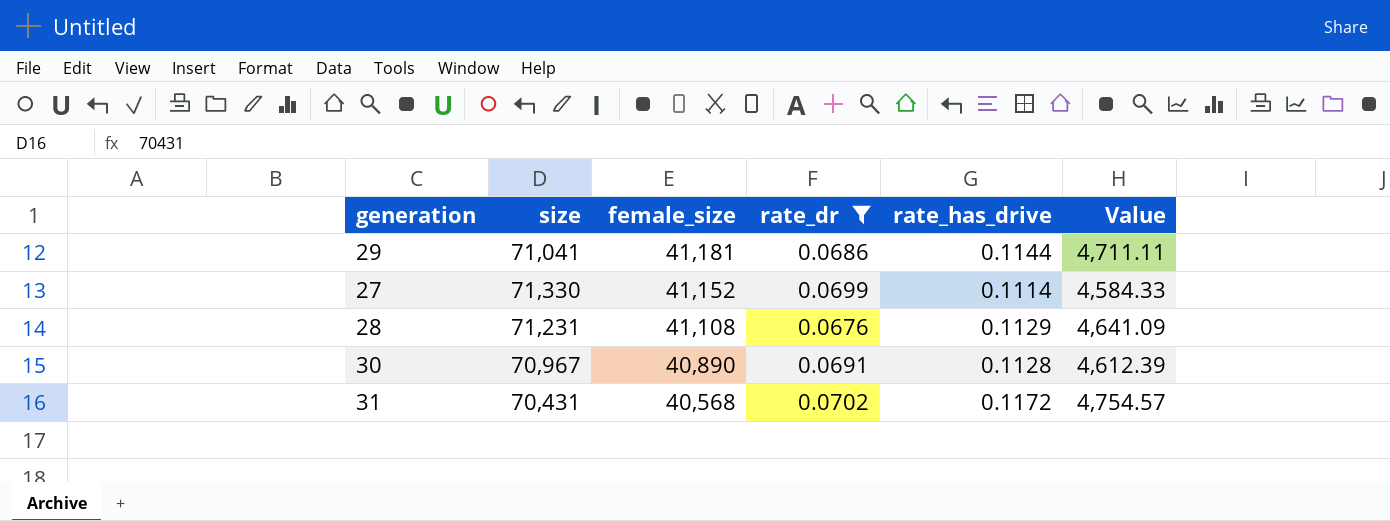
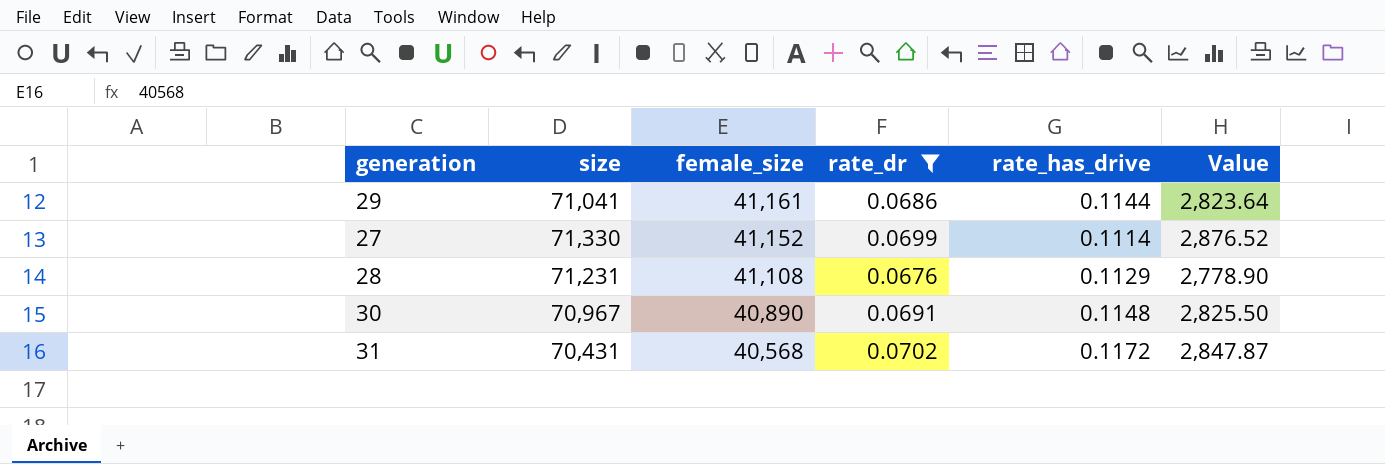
column Value | formula: [female_size] * [rate_has_drive] -> [female_size] * [rate_dr]
29 | female_size: 41,181 -> 41,161
30 | rate_has_drive: 0.1128 -> 0.1148

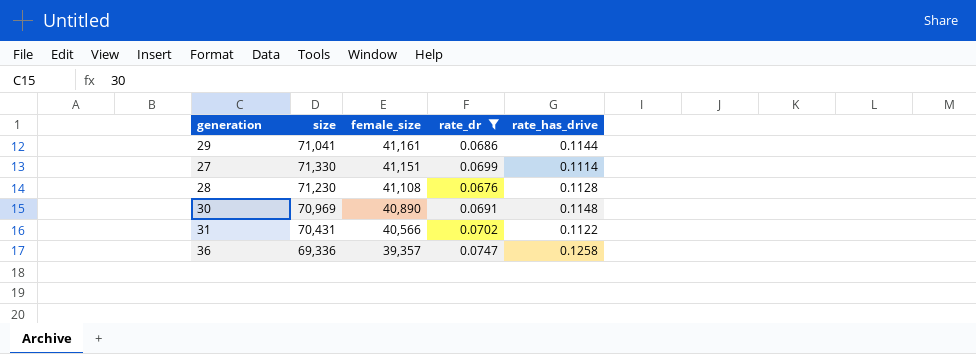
column Value | formula: [female_size] * [rate_dr] -> none
27 | female_size: 41,152 -> 41,151
28 | size: 71,231 -> 71,230
28 | rate_has_drive: 0.1129 -> 0.1128
30 | size: 70,967 -> 70,969
31 | female_size: 40,568 -> 40,566
31 | rate_has_drive: 0.1172 -> 0.1122
row 36: none -> 69,336 | 39,357 | 0.0747 | 0.1258

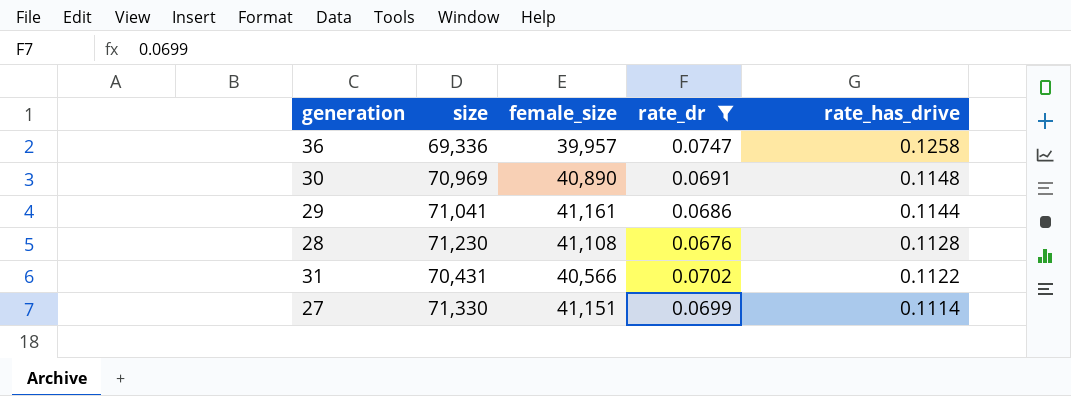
row order: female_size descending -> rate_has_drive descending
36 | female_size: 39,357 -> 39,957

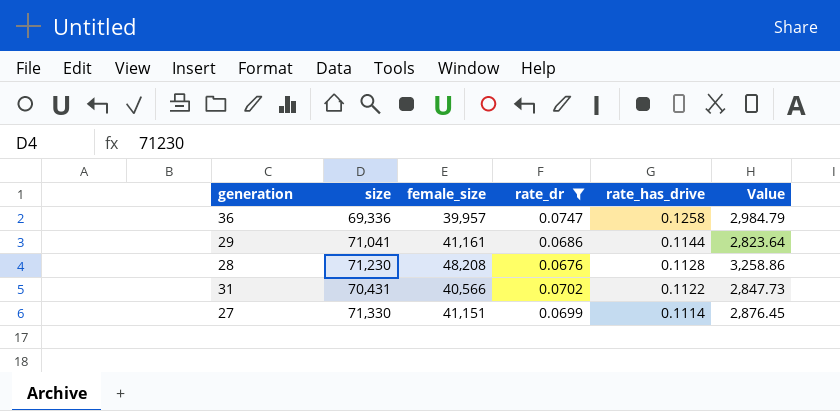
column Value | formula: none -> [female_size] * [rate_dr]
row 30: 70,969 | 40,890 | 0.0691 | 0.1148 -> none
28 | female_size: 41,108 -> 48,208

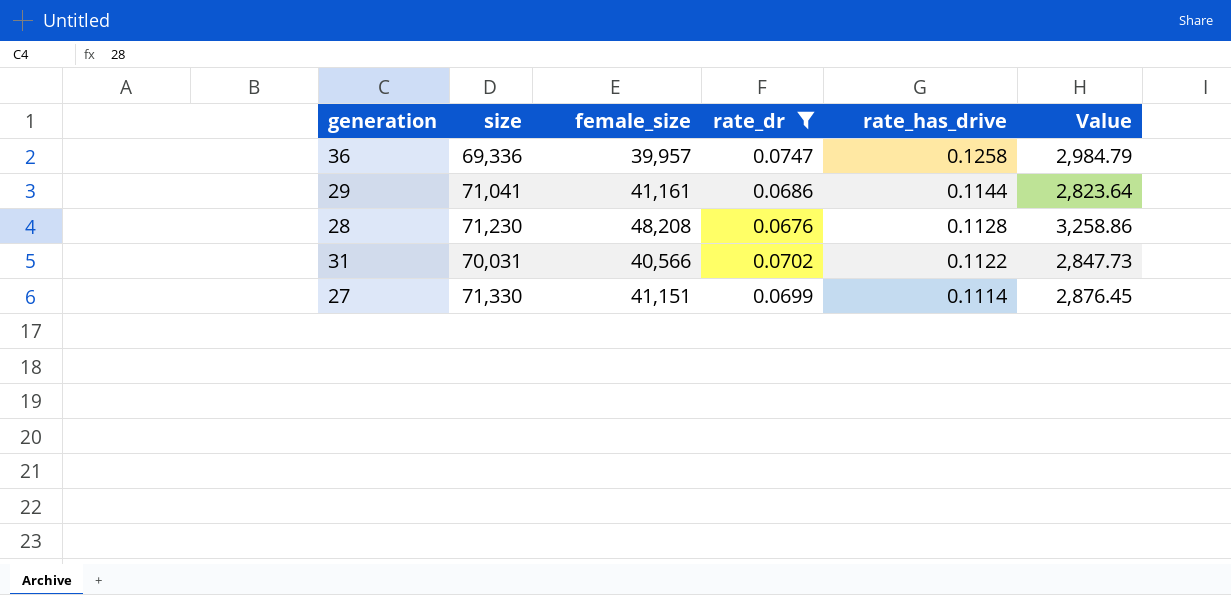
31 | size: 70,431 -> 70,031

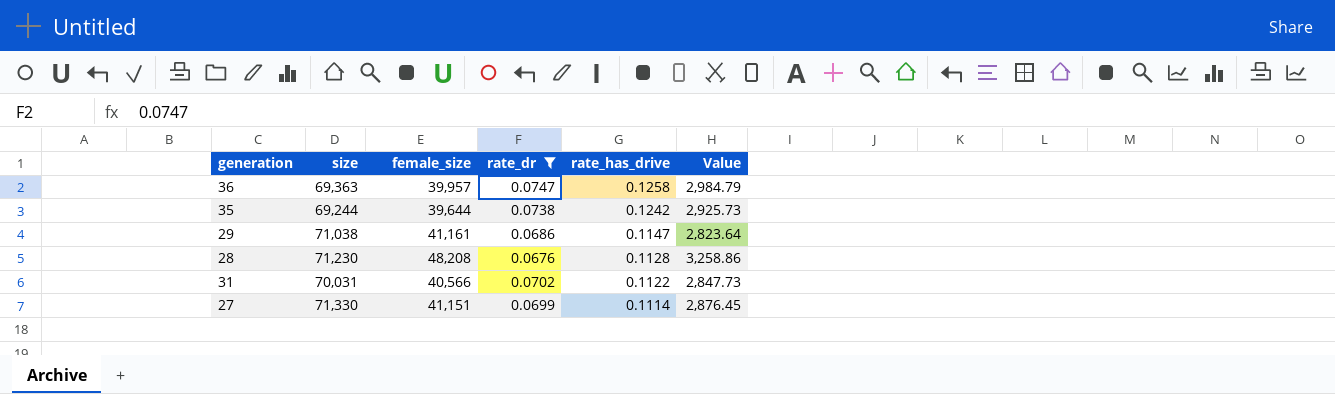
36 | size: 69,336 -> 69,363
row 35: none -> 69,244 | 39,644 | 0.0738 | 0.1242 | 2,925.73
29 | size: 71,041 -> 71,038
29 | rate_has_drive: 0.1144 -> 0.1147

